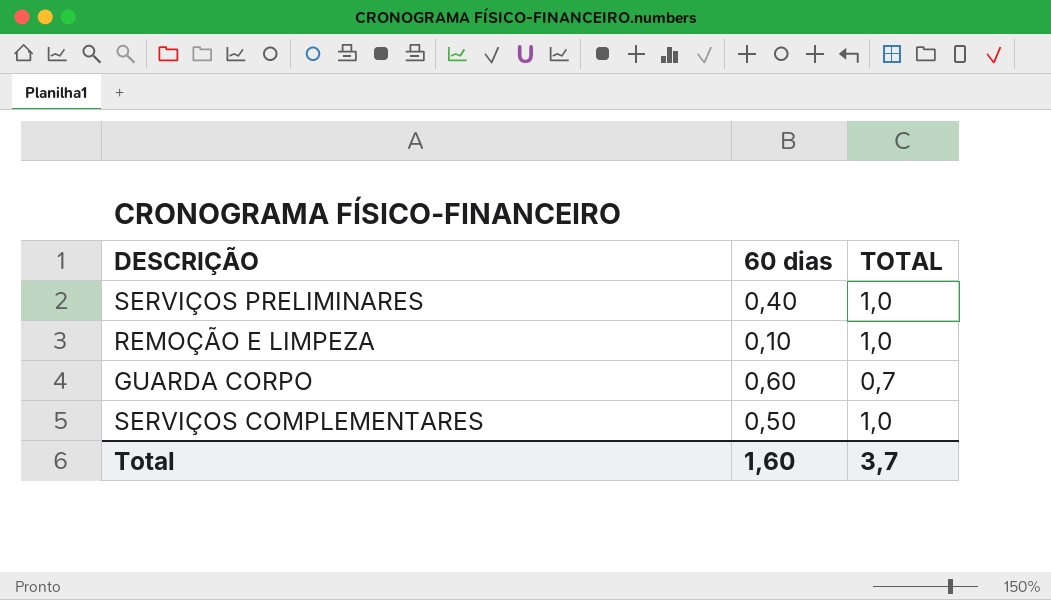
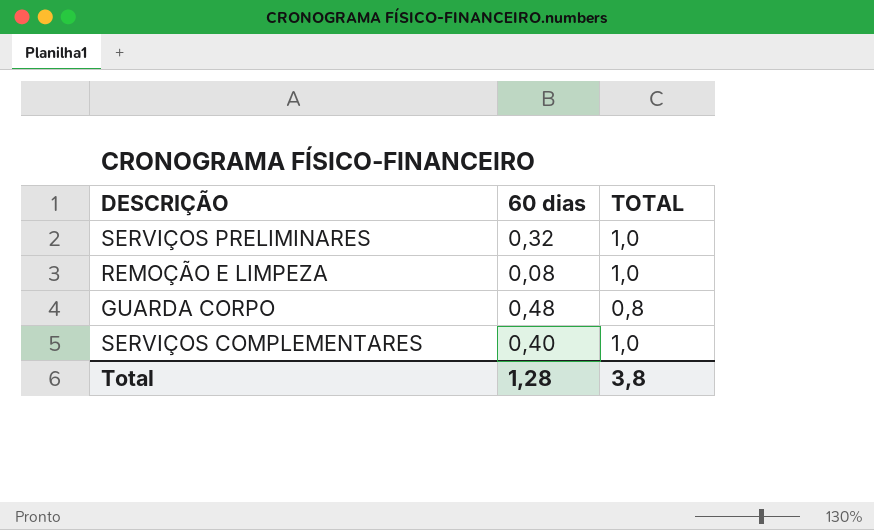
SERVIÇOS PRELIMINARES | 60 dias: 0,40 -> 0,32
REMOÇÃO E LIMPEZA | 60 dias: 0,10 -> 0,08
GUARDA CORPO | 60 dias: 0,60 -> 0,48
GUARDA CORPO | TOTAL: 0,7 -> 0,8
SERVIÇOS COMPLEMENTARES | 60 dias: 0,50 -> 0,40
Total | 60 dias: 1,60 -> 1,28
Total | TOTAL: 3,7 -> 3,8

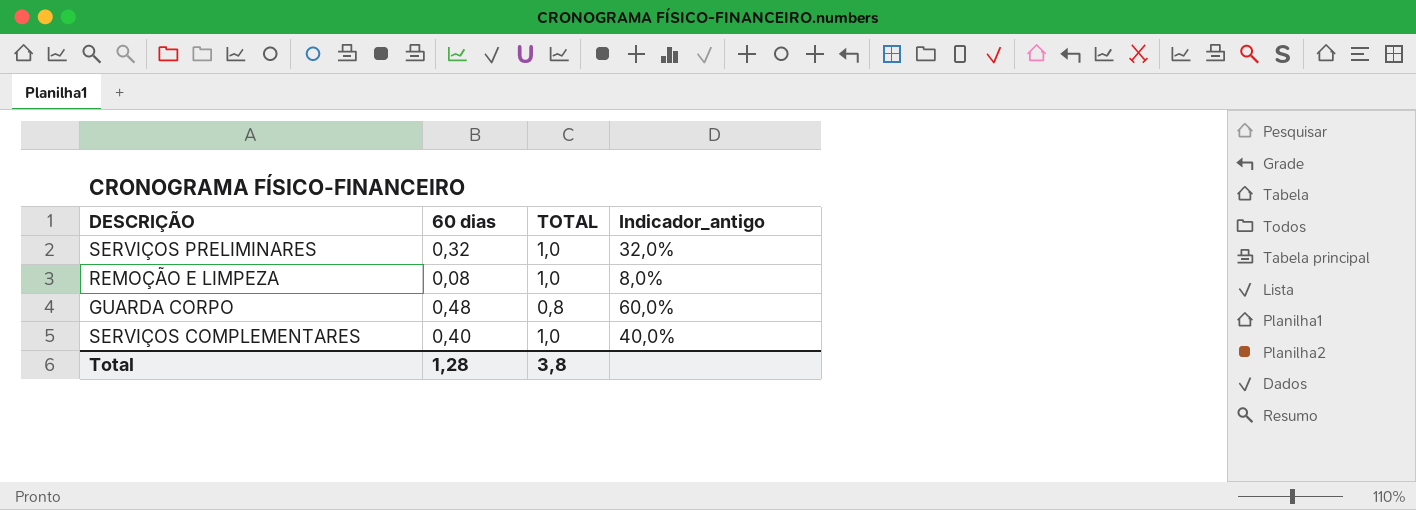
column Indicador_antigo | formula: none -> [60 dias] / [TOTAL]

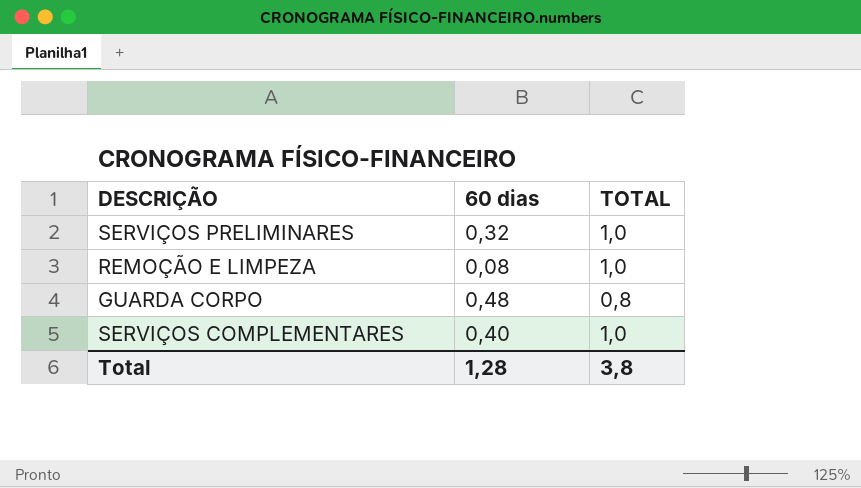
column Indicador_antigo | formula: [60 dias] / [TOTAL] -> none

